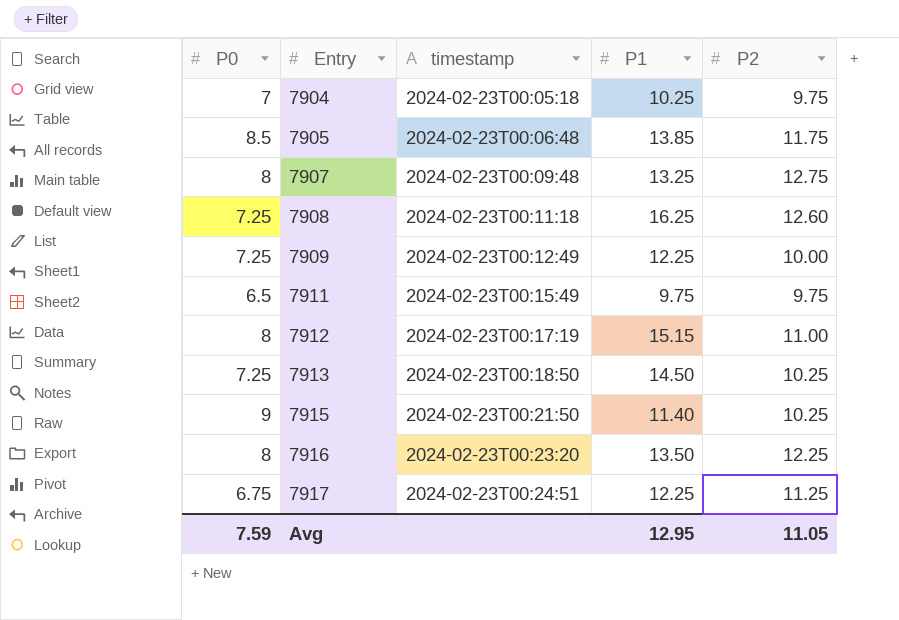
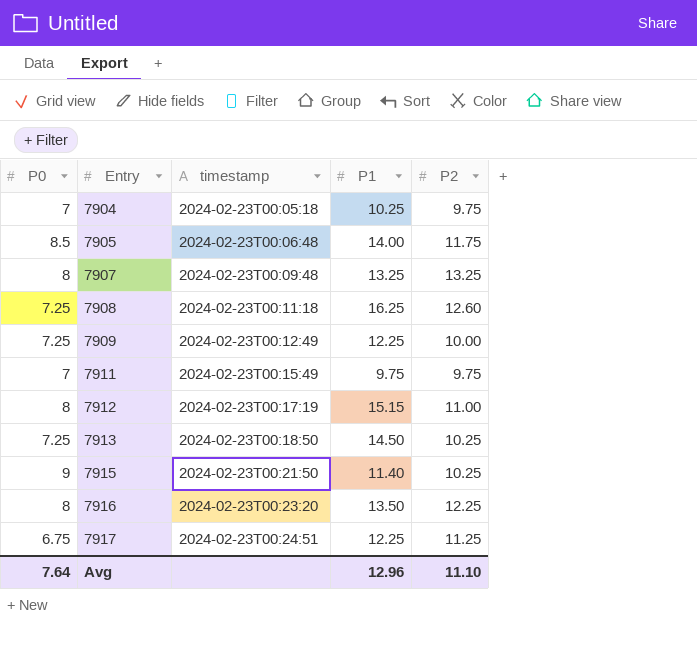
7905 | P1: 13.85 -> 14.00
7907 | P2: 12.75 -> 13.25
7911 | P0: 6.5 -> 7
Avg | P0: 7.59 -> 7.64
Avg | P1: 12.95 -> 12.96
Avg | P2: 11.05 -> 11.10

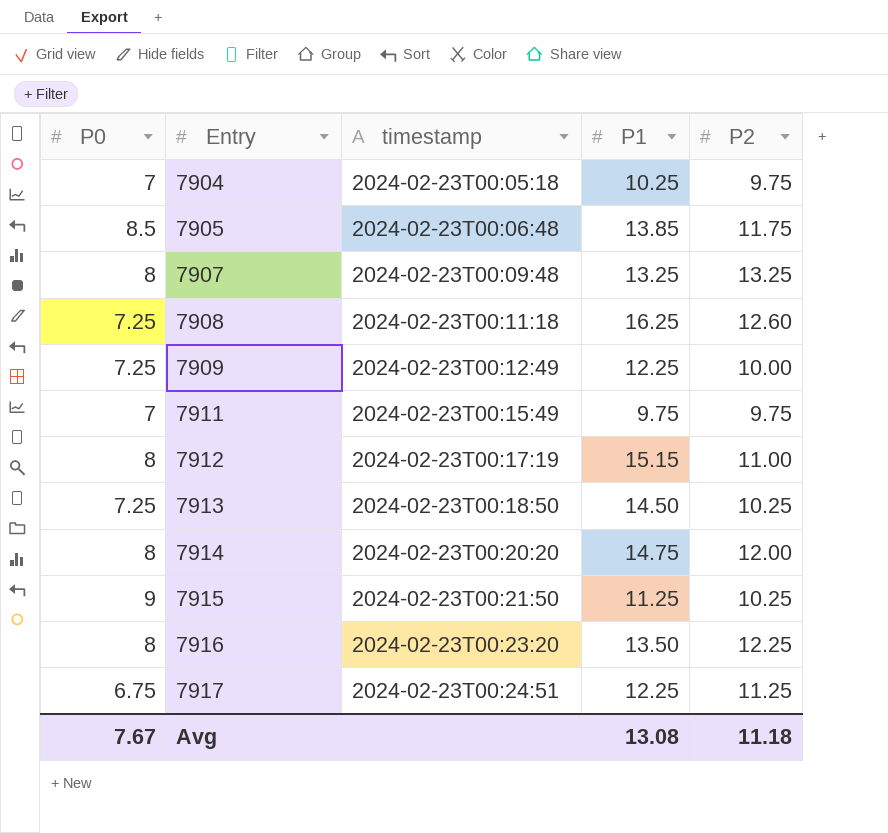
7905 | P1: 14.00 -> 13.85
row 7914: none -> 8 | 2024-02-23T00:20:20 | 14.75 | 12.00
7915 | P1: 11.40 -> 11.25
Avg | P0: 7.64 -> 7.67
Avg | P1: 12.96 -> 13.08
Avg | P2: 11.10 -> 11.18

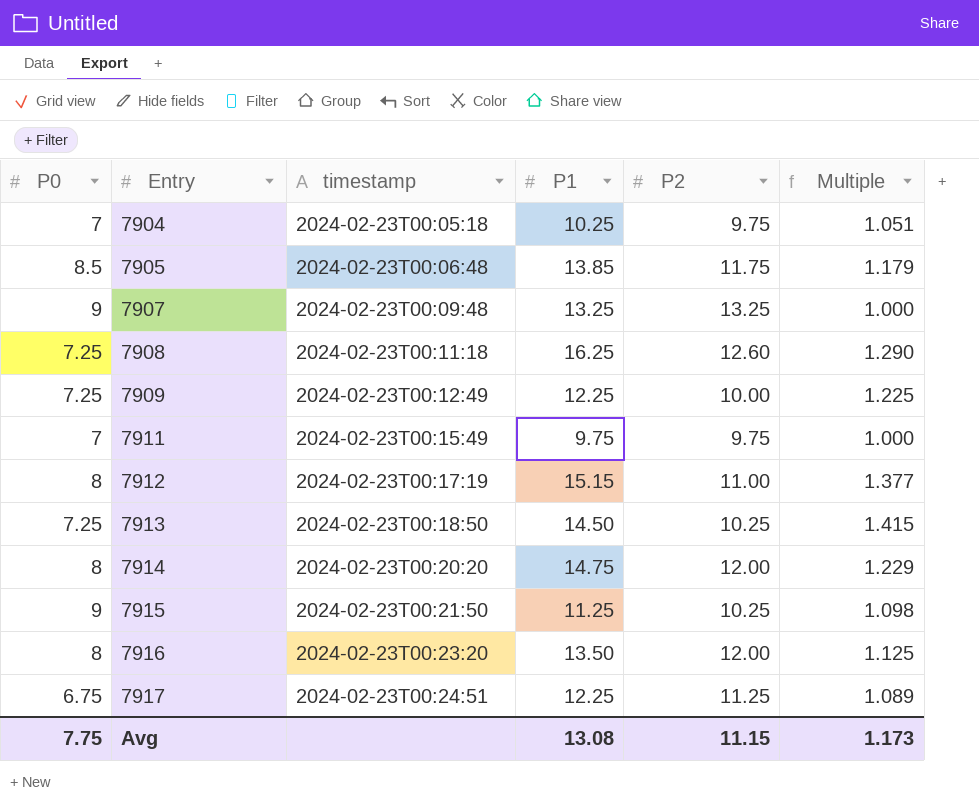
column Multiple | formula: none -> [P1] / [P2]
7907 | P0: 8 -> 9
7916 | P2: 12.25 -> 12.00
Avg | P0: 7.67 -> 7.75
Avg | P2: 11.18 -> 11.15

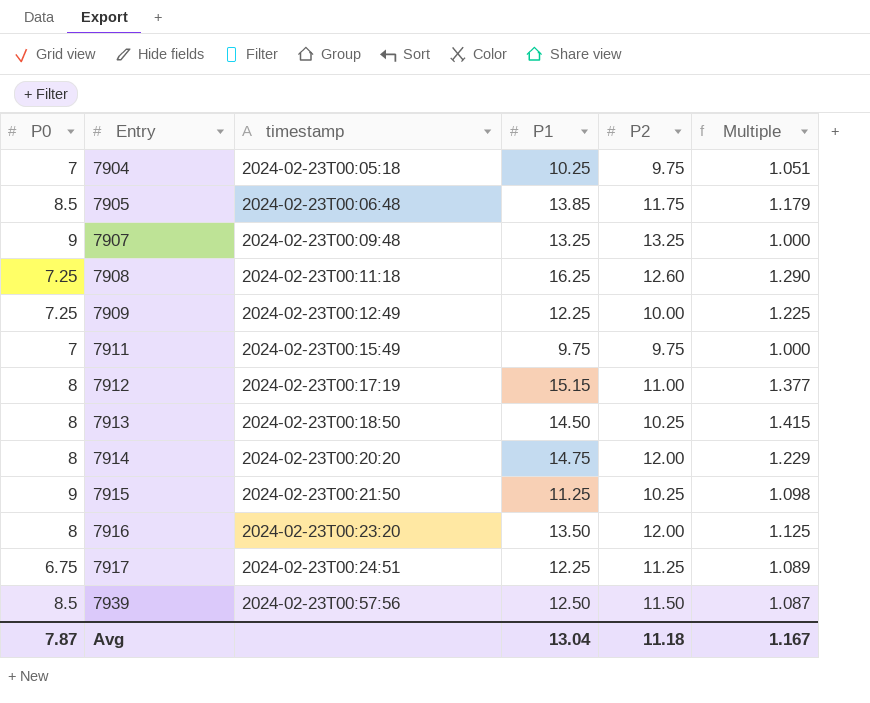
7913 | P0: 7.25 -> 8
row 7939: none -> 8.5 | 2024-02-23T00:57:56 | 12.50 | 11.50 | 1.087
Avg | P0: 7.75 -> 7.87
Avg | P1: 13.08 -> 13.04
Avg | P2: 11.15 -> 11.18
Avg | Multiple: 1.173 -> 1.167

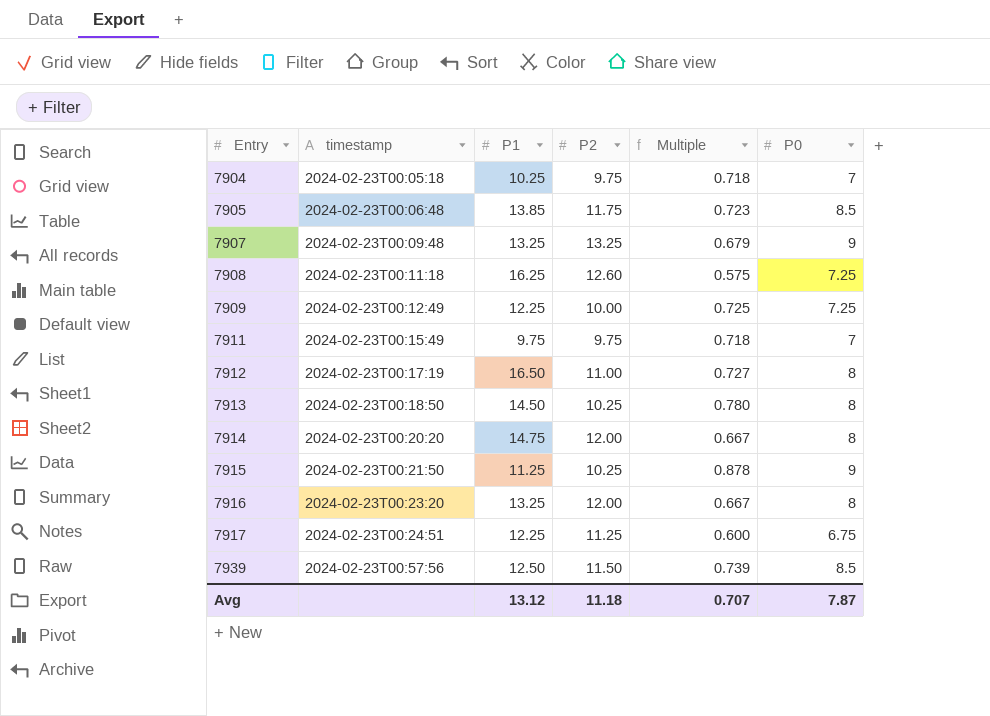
column Multiple | formula: [P1] / [P2] -> [P0] / [P2]
column P0 | position: 1 -> 6
7912 | P1: 15.15 -> 16.50
7916 | P1: 13.50 -> 13.25
Avg | P1: 13.04 -> 13.12
Avg | Multiple: 1.167 -> 0.707

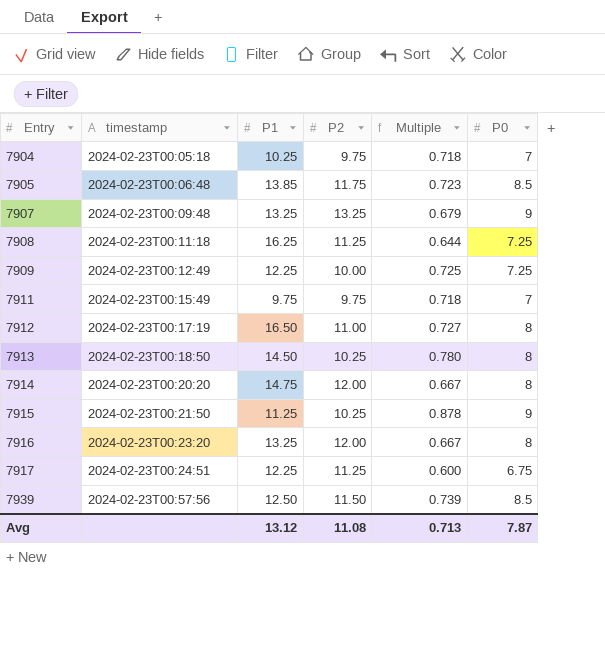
7908 | P2: 12.60 -> 11.25
7908 | Multiple: 0.575 -> 0.644
Avg | P2: 11.18 -> 11.08
Avg | Multiple: 0.707 -> 0.713

